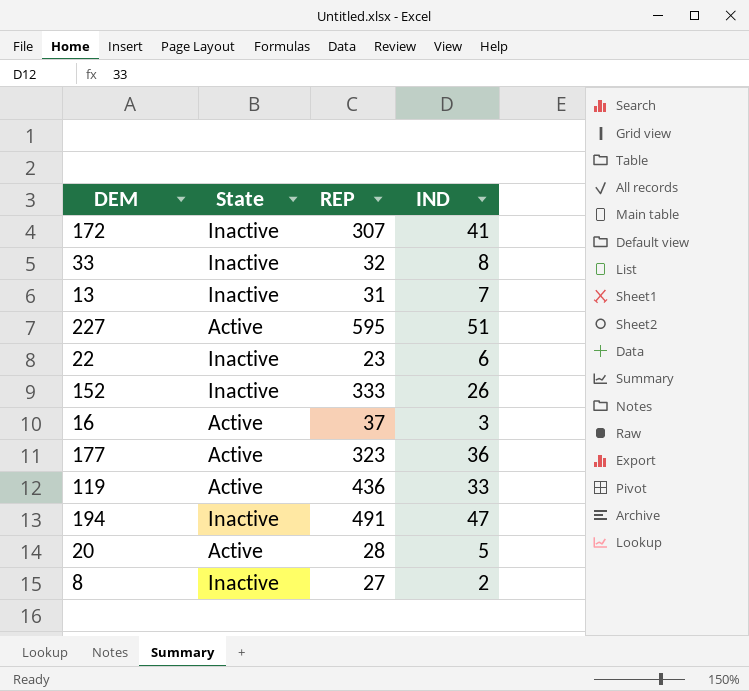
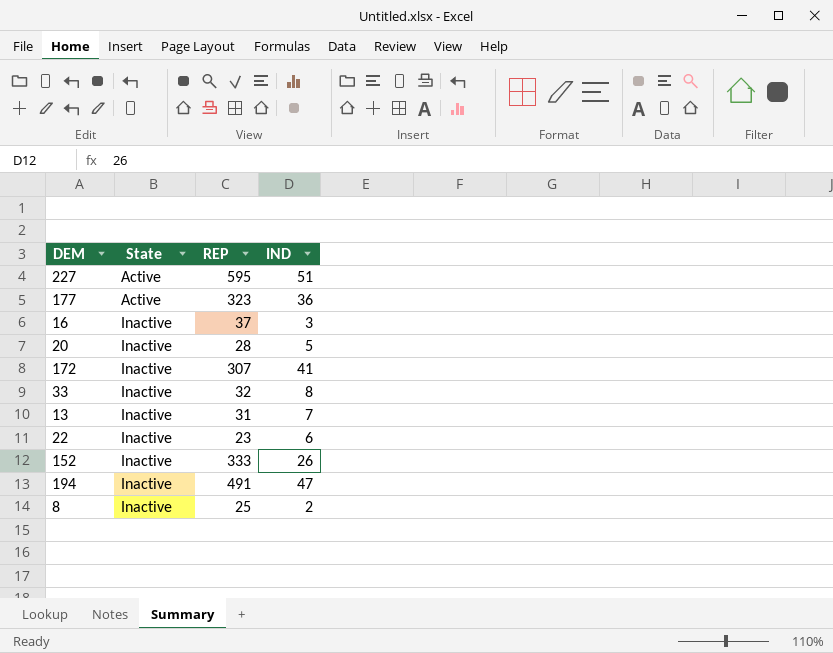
row order: none -> State ascending
row 119: Active | 436 | 33 -> none
16 | State: Active -> Inactive
20 | State: Active -> Inactive
8 | REP: 27 -> 25

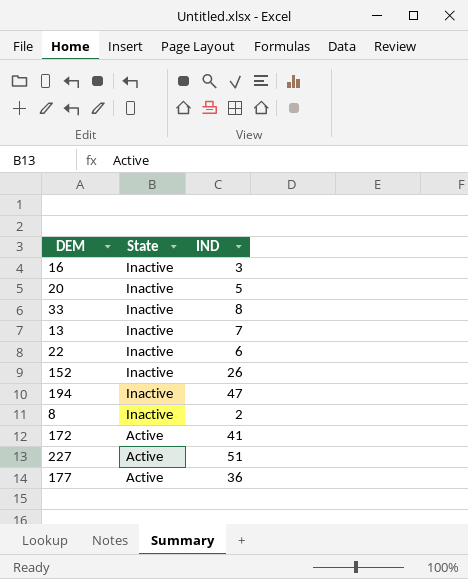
row order: State ascending -> State descending
column REP | position: 3 -> none
172 | State: Inactive -> Active

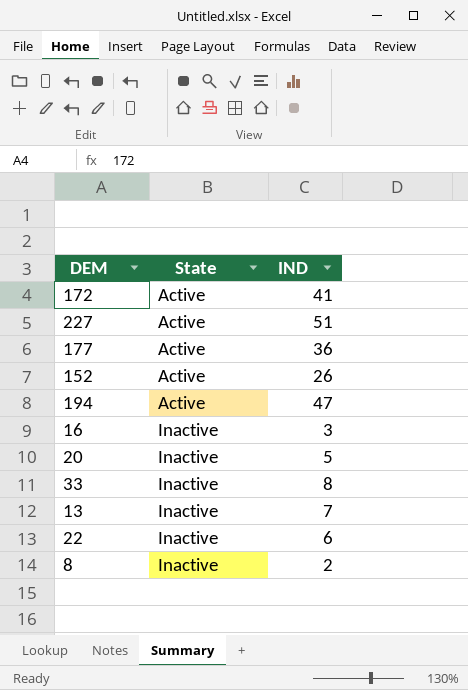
row order: State descending -> State ascending
152 | State: Inactive -> Active
194 | State: Inactive -> Active

